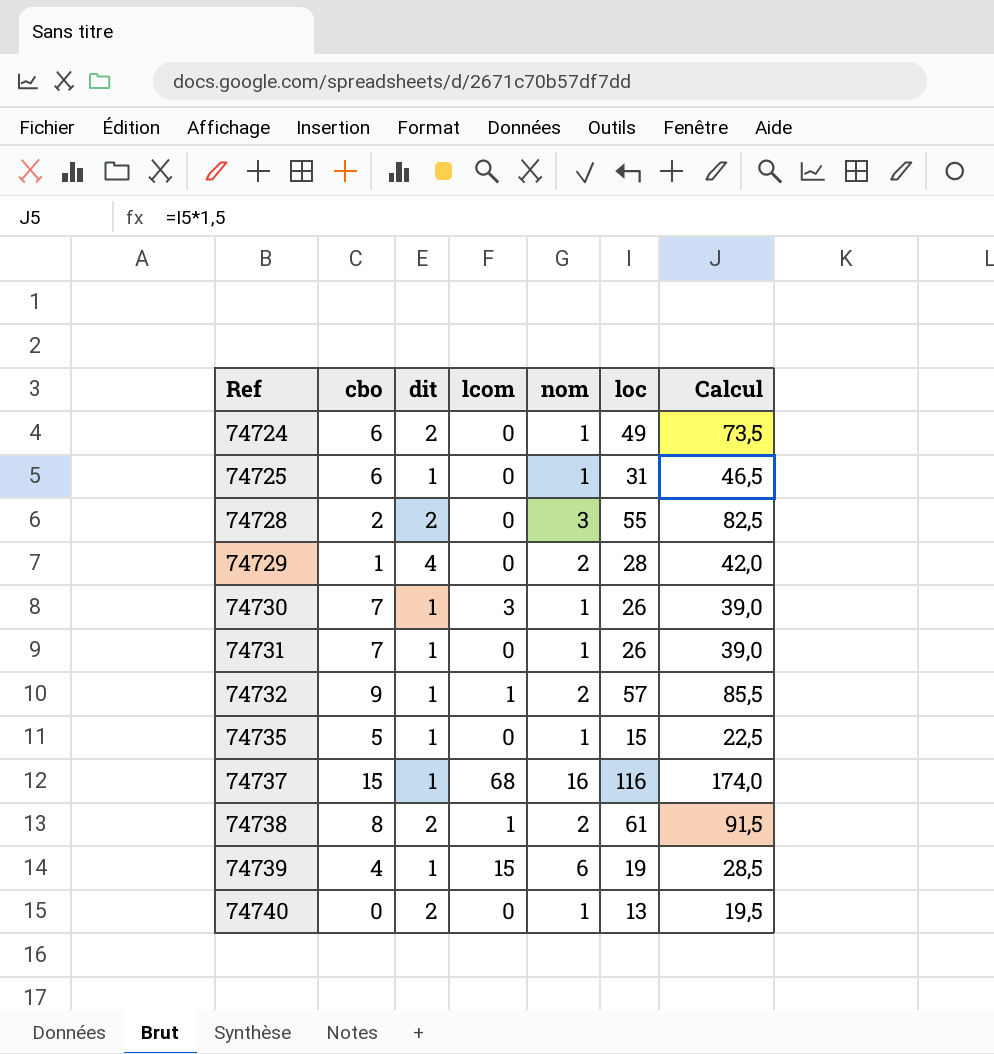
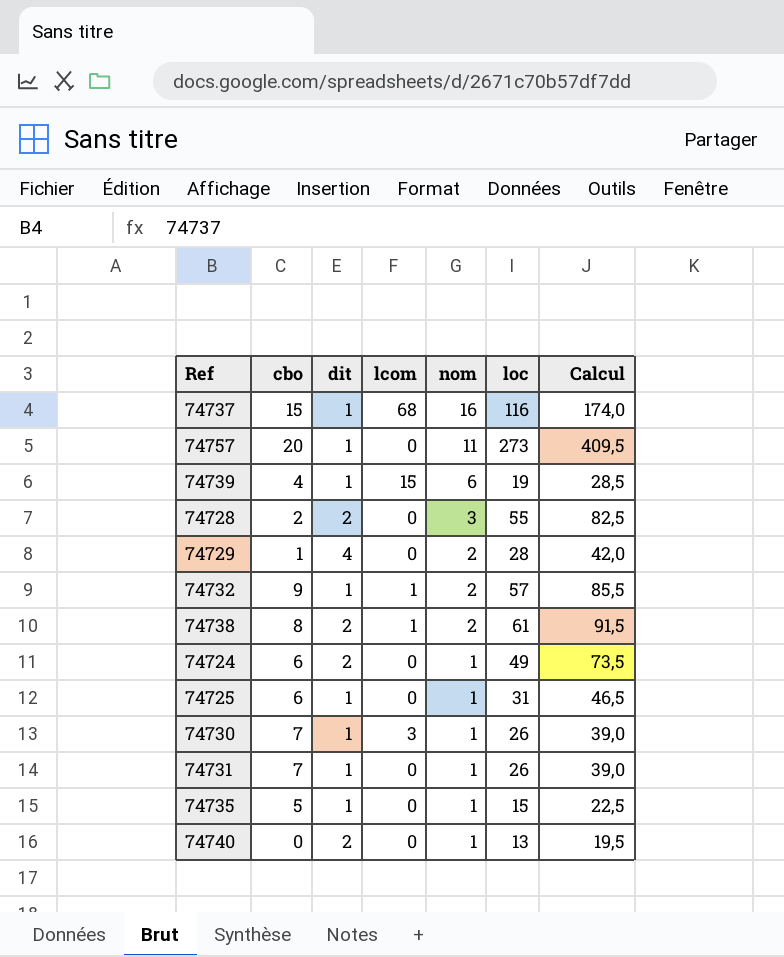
row order: Ref ascending -> nom descending
row 74757: none -> 20 | 1 | 0 | 11 | 273 | 409,5

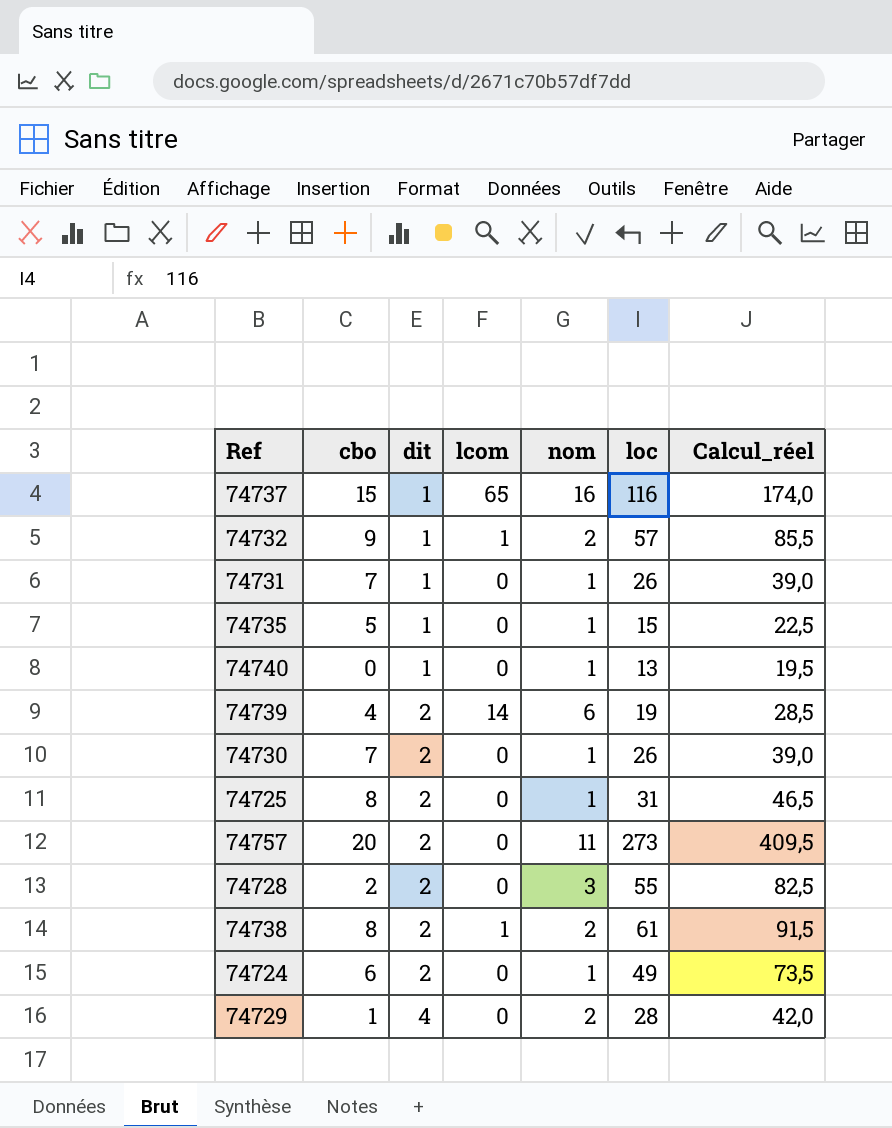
row order: nom descending -> dit ascending
column name: Calcul -> Calcul_réel
74737 | lcom: 68 -> 65
74740 | dit: 2 -> 1
74739 | dit: 1 -> 2
74739 | lcom: 15 -> 14
74730 | dit: 1 -> 2
74730 | lcom: 3 -> 0
74725 | cbo: 6 -> 8
74725 | dit: 1 -> 2
74757 | dit: 1 -> 2

